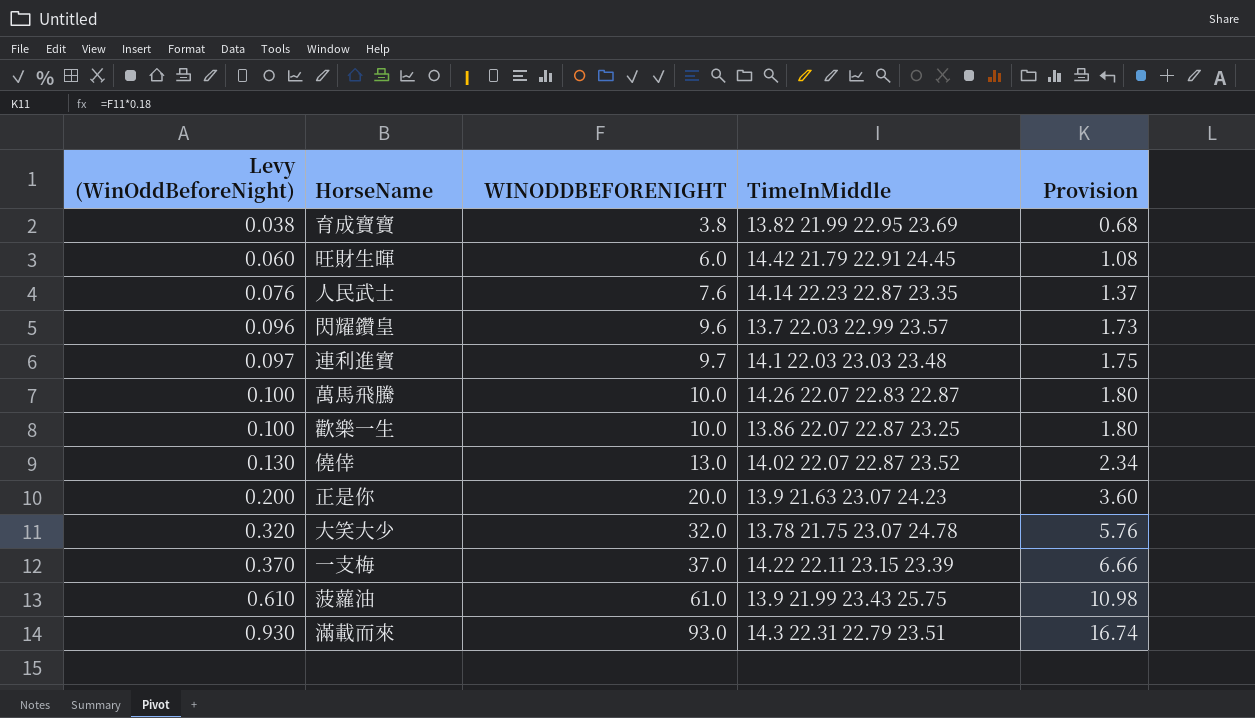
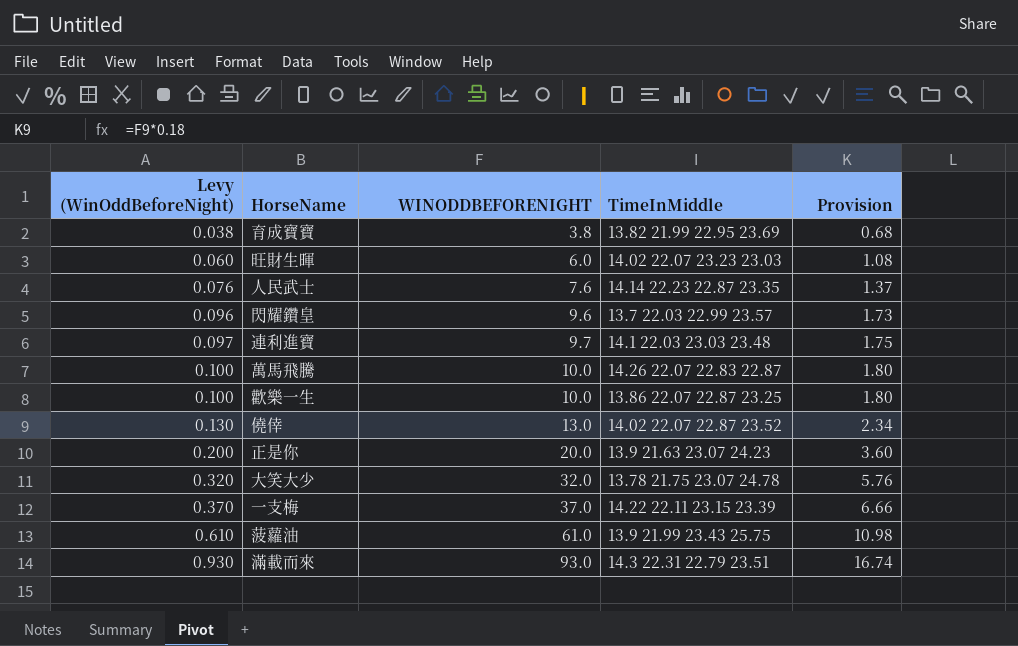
旺財生暉 | TimeInMiddle: 14.42 21.79 22.91 24.45 -> 14.02 22.07 23.23 23.03

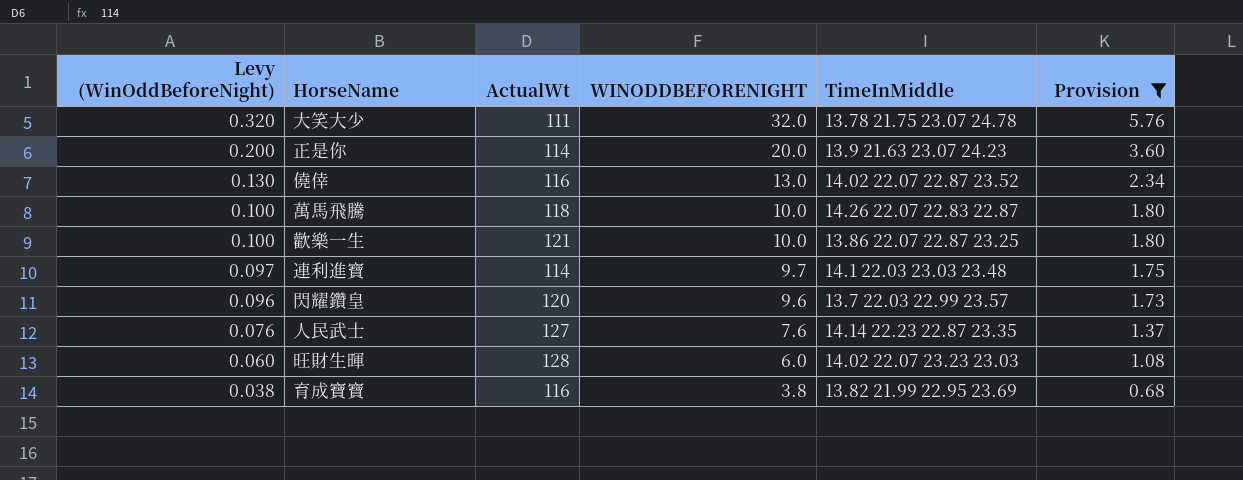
filter: none -> Provision <= 5.76
row order: Levy (WinOddBeforeNight) ascending -> Levy (WinOddBeforeNight) descending
column ActualWt | position: none -> 3

